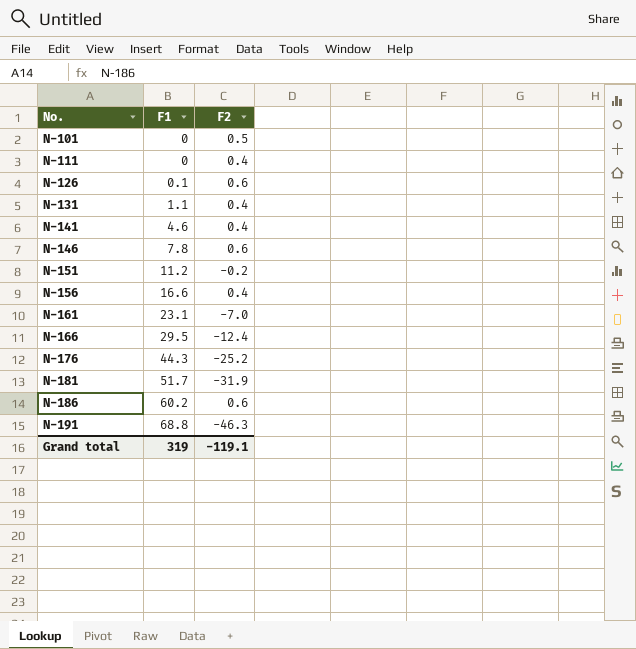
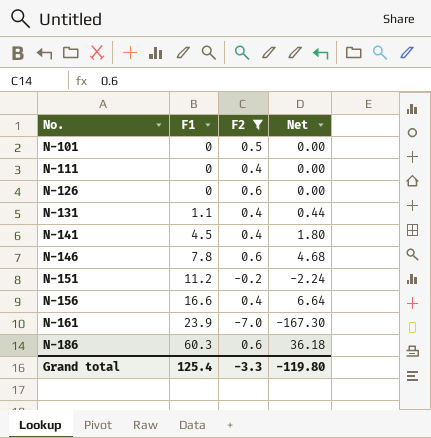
filter: none -> F2 >= -7.0
column Net | formula: none -> [F1] * [F2]
N-126 | F1: 0.1 -> 0
N-141 | F1: 4.6 -> 4.5
N-161 | F1: 23.1 -> 23.9
N-186 | F1: 60.2 -> 60.3
Grand total | F1: 319 -> 125.4
Grand total | F2: -119.1 -> -3.3

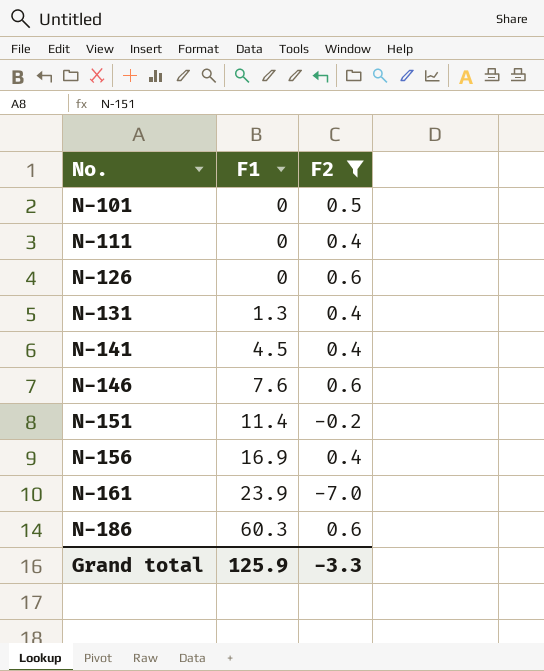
column Net | formula: [F1] * [F2] -> none
N-131 | F1: 1.1 -> 1.3
N-146 | F1: 7.8 -> 7.6
N-151 | F1: 11.2 -> 11.4
N-156 | F1: 16.6 -> 16.9
Grand total | F1: 125.4 -> 125.9

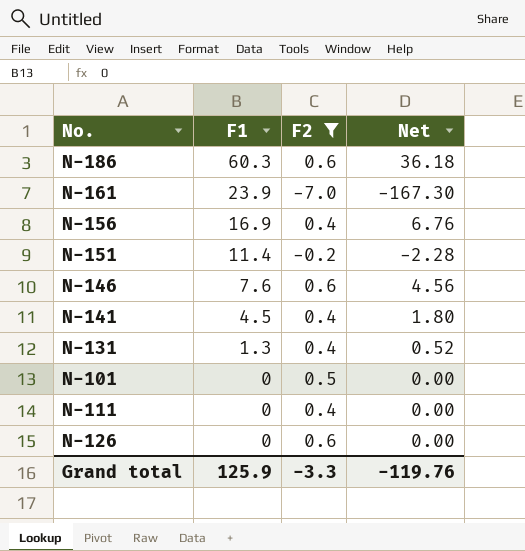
row order: No. ascending -> F1 descending
column Net | formula: none -> [F1] * [F2]

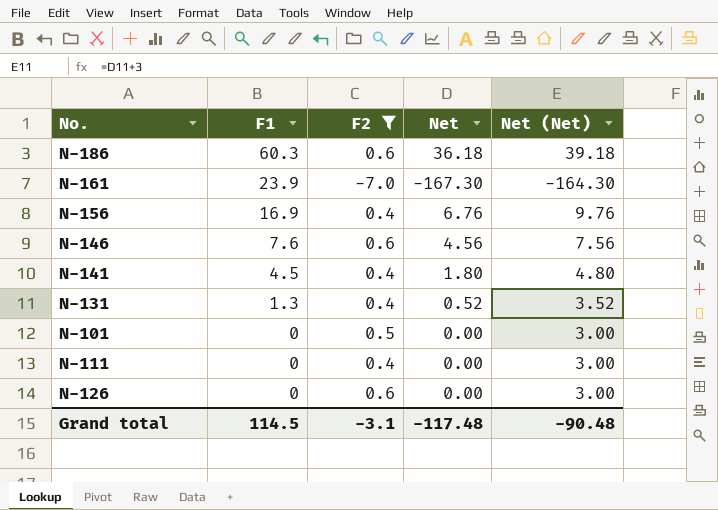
column Net (Net) | formula: none -> [Net] + 3
row N-151: 11.4 | -0.2 | -2.28 -> none
Grand total | F1: 125.9 -> 114.5
Grand total | F2: -3.3 -> -3.1
Grand total | Net: -119.76 -> -117.48

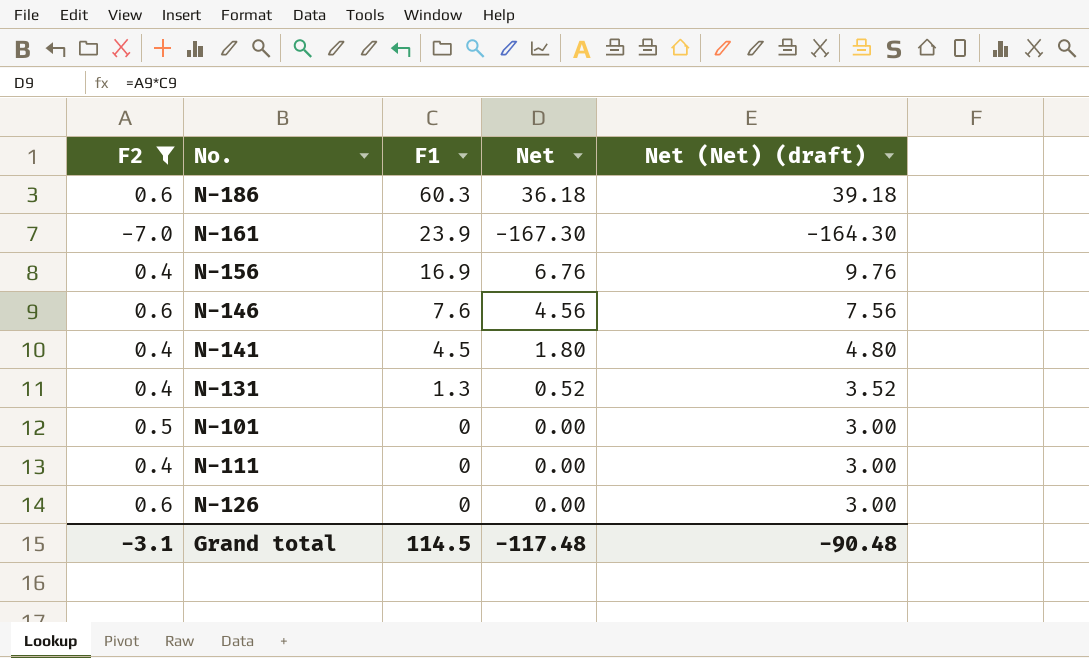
column F2 | position: 3 -> 1
column name: Net (Net) -> Net (Net) (draft)

